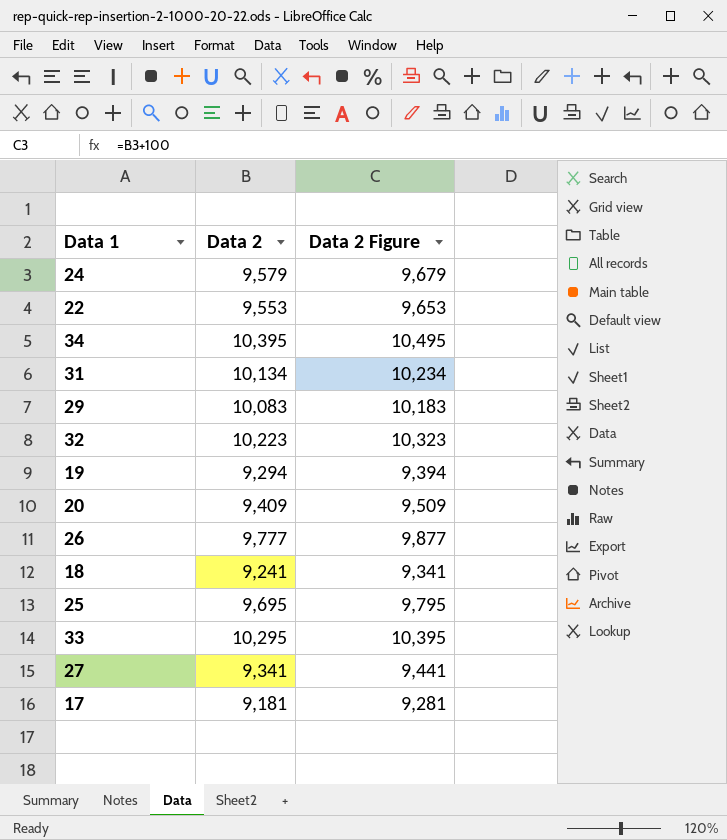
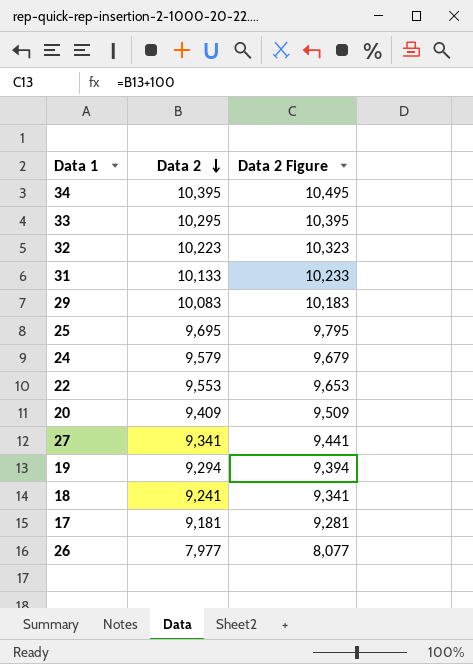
row order: none -> Data 2 descending
31 | Data 2: 10,134 -> 10,133
31 | Data 2 Figure: 10,234 -> 10,233
26 | Data 2: 9,777 -> 7,977
26 | Data 2 Figure: 9,877 -> 8,077

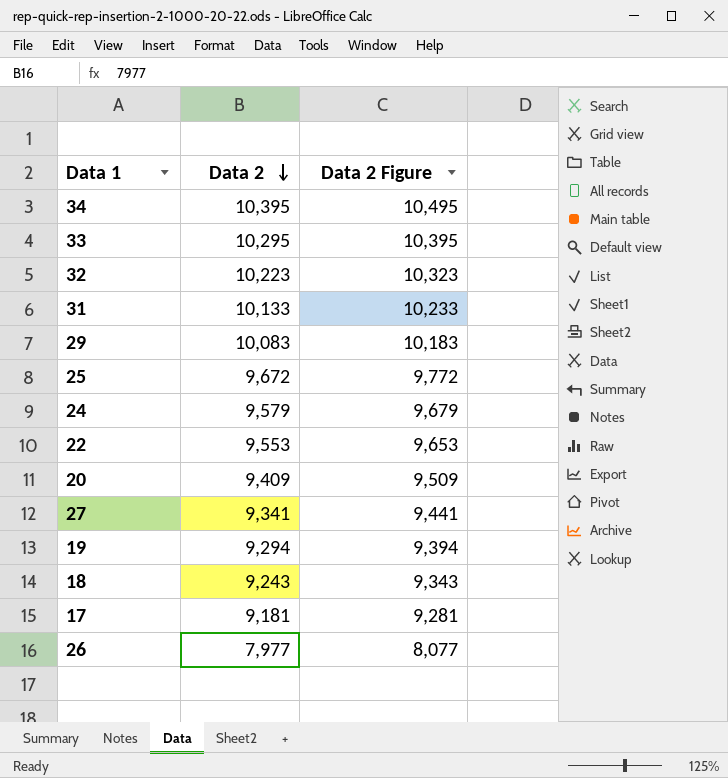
25 | Data 2: 9,695 -> 9,672
25 | Data 2 Figure: 9,795 -> 9,772
18 | Data 2: 9,241 -> 9,243
18 | Data 2 Figure: 9,341 -> 9,343

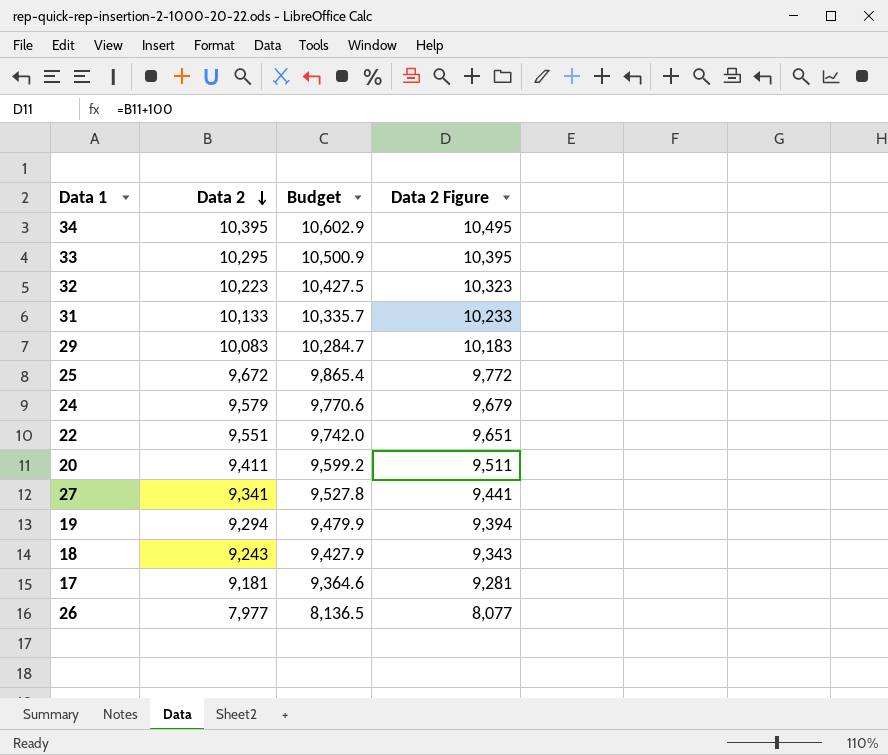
column Budget | formula: none -> [Data 2] * 1.02
22 | Data 2: 9,553 -> 9,551
22 | Data 2 Figure: 9,653 -> 9,651
20 | Data 2: 9,409 -> 9,411
20 | Data 2 Figure: 9,509 -> 9,511

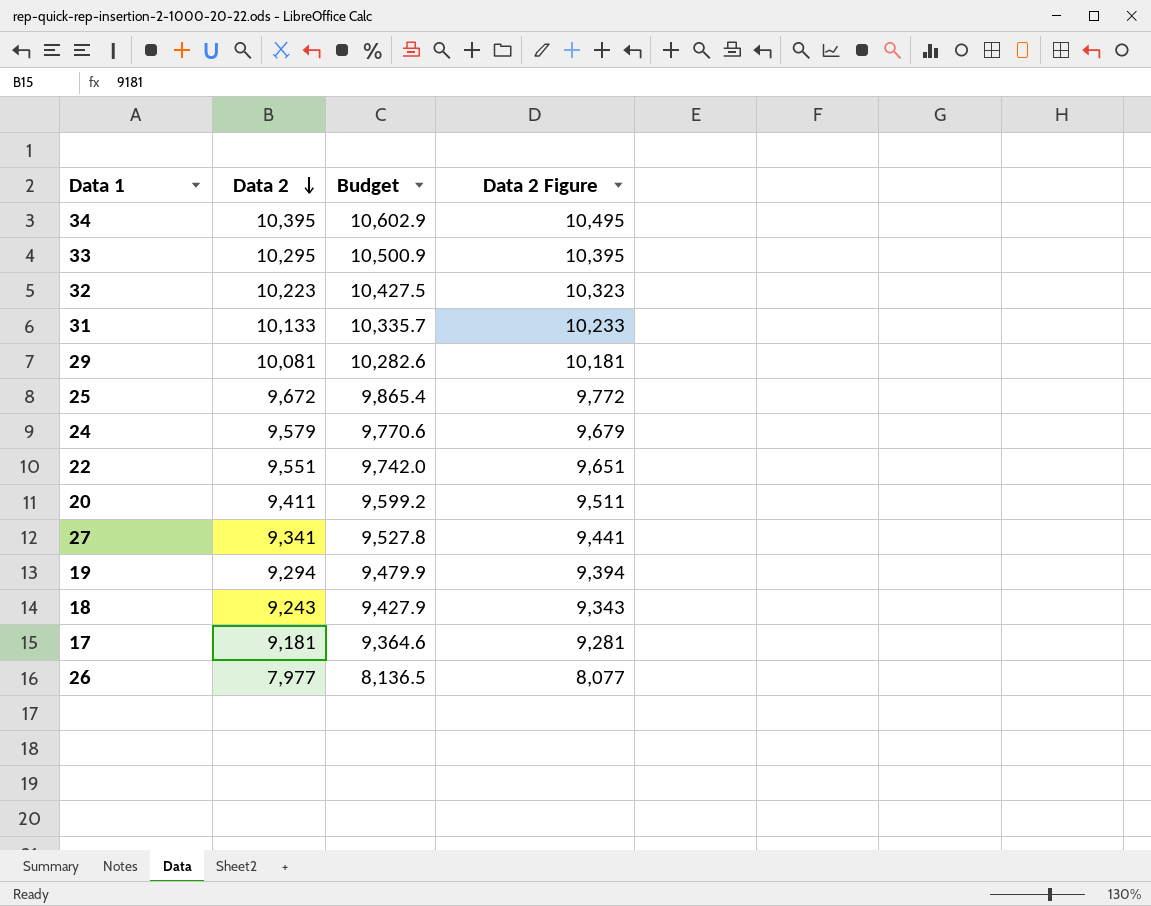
29 | Data 2: 10,083 -> 10,081
29 | Budget: 10,284.7 -> 10,282.6
29 | Data 2 Figure: 10,183 -> 10,181

